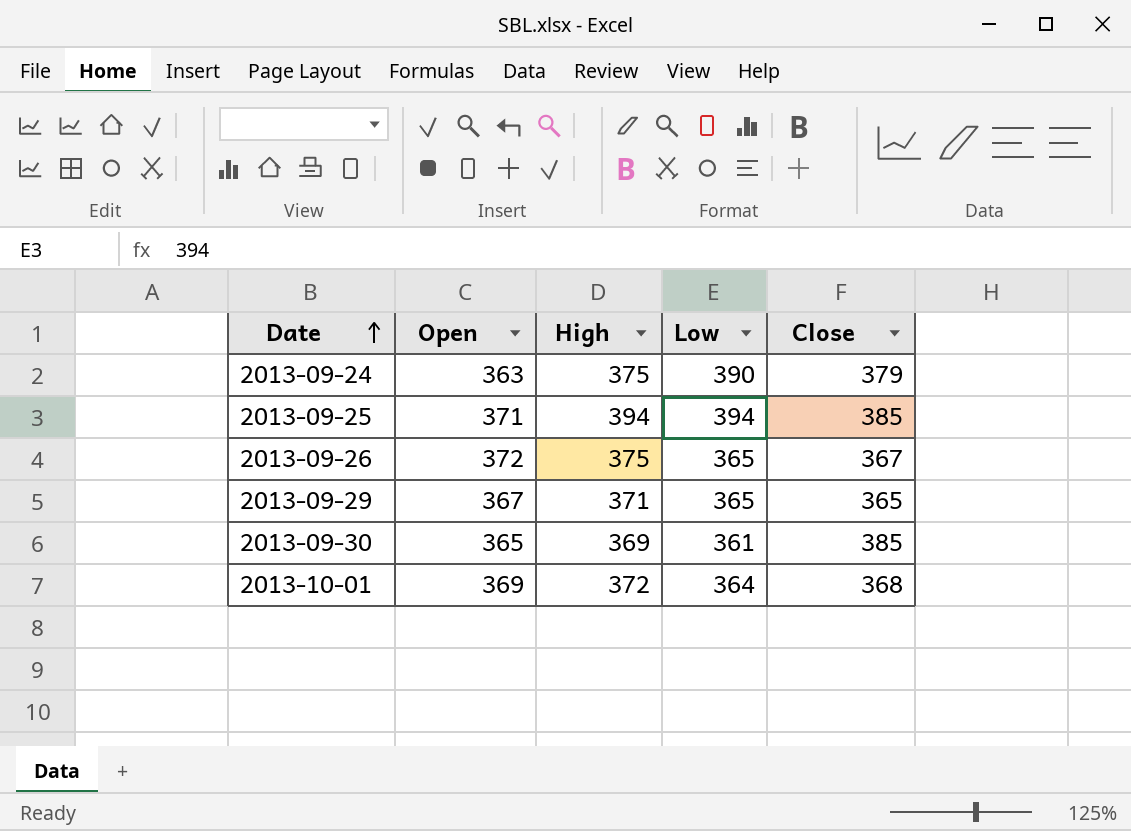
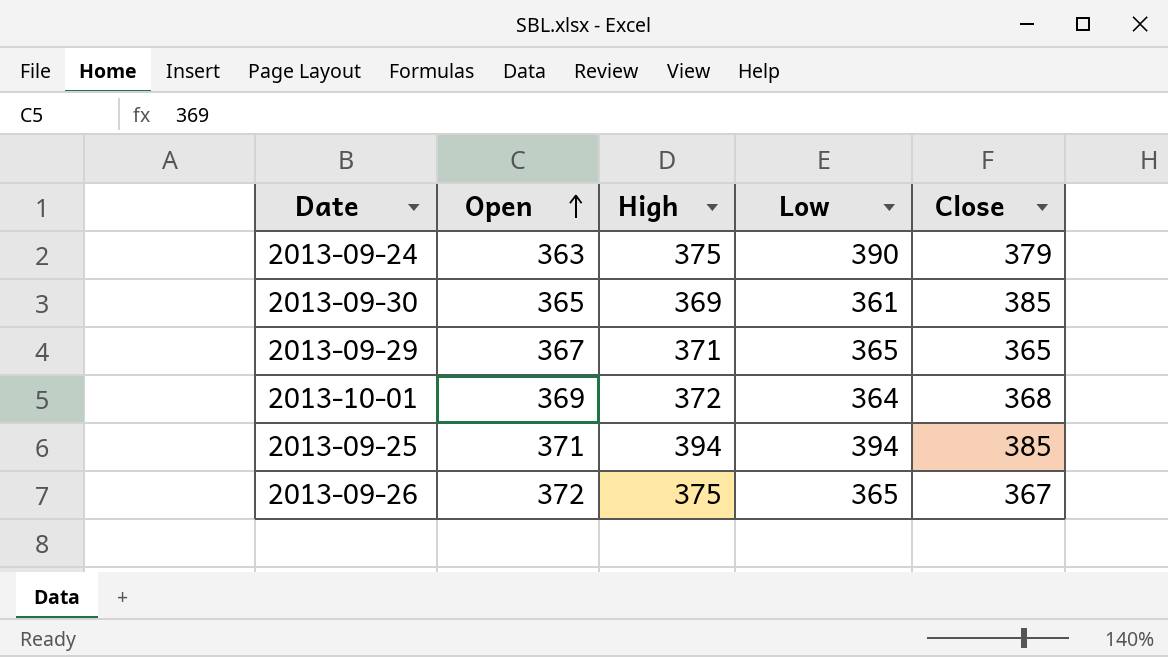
row order: Date ascending -> Open ascending

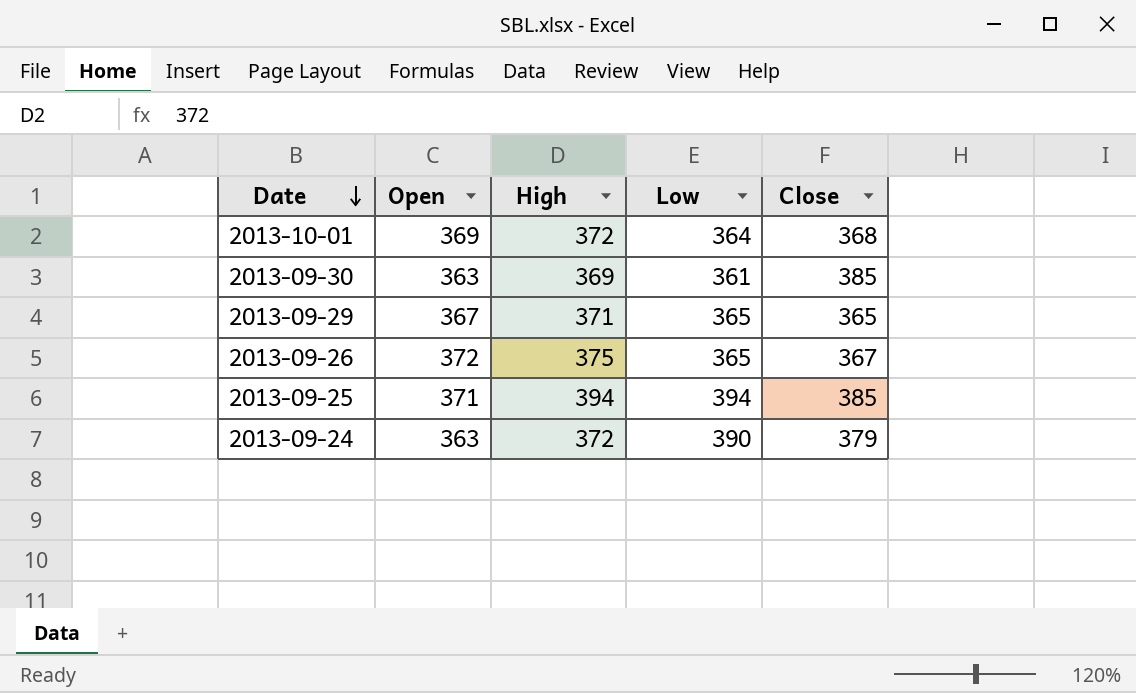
row order: Open ascending -> Date descending
2013-09-30 | Open: 365 -> 363
2013-09-24 | High: 375 -> 372

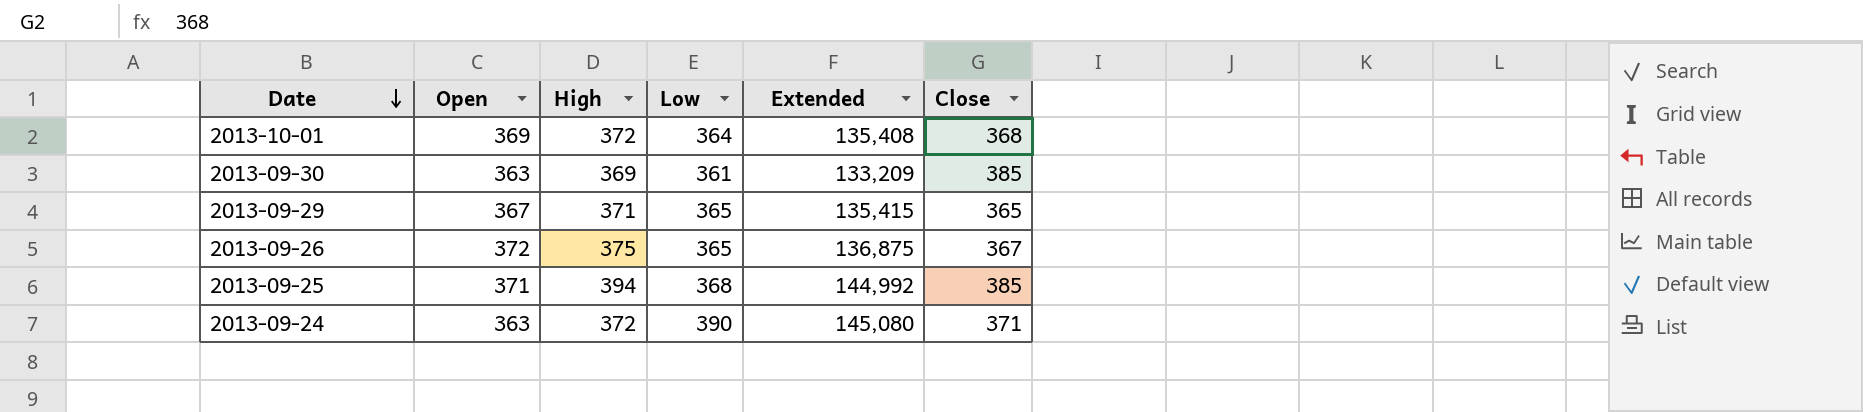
column Extended | formula: none -> [High] * [Low]
2013-09-25 | Low: 394 -> 368
2013-09-24 | Close: 379 -> 371

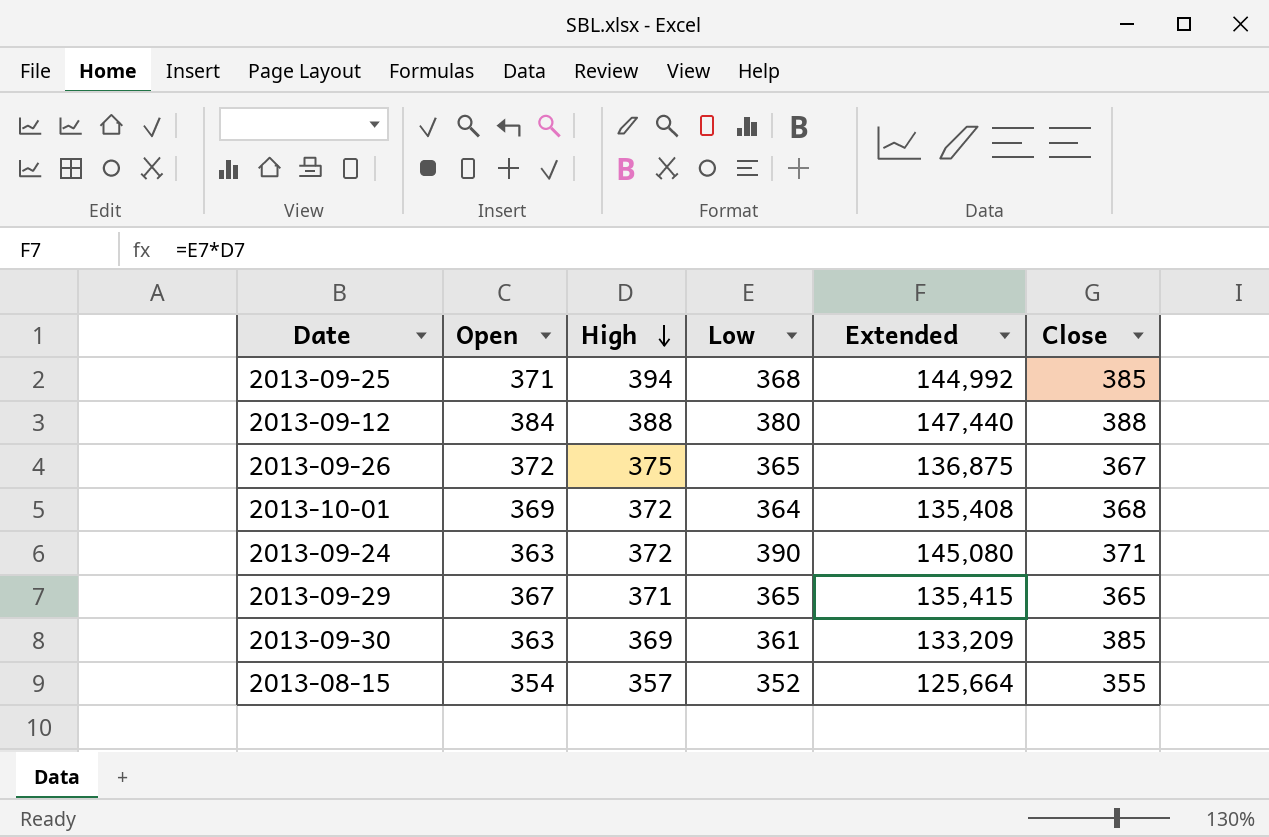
row order: Date descending -> High descending
row 2013-09-12: none -> 384 | 388 | 380 | 147,440 | 388
row 2013-08-15: none -> 354 | 357 | 352 | 125,664 | 355

